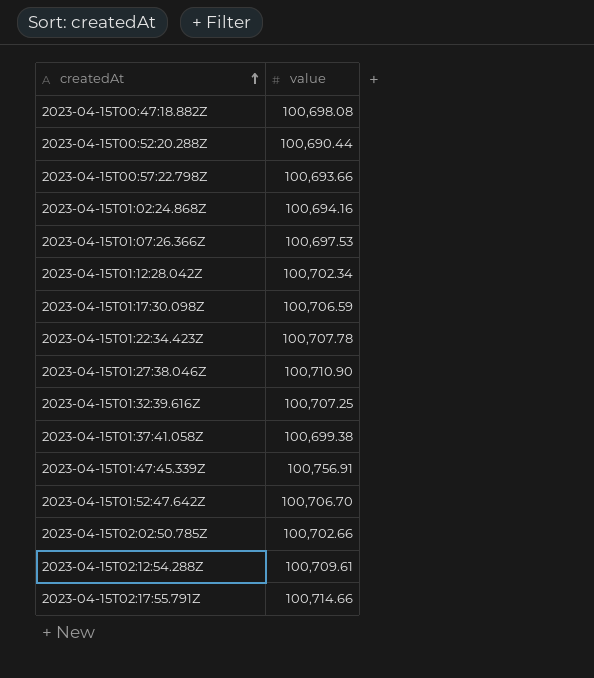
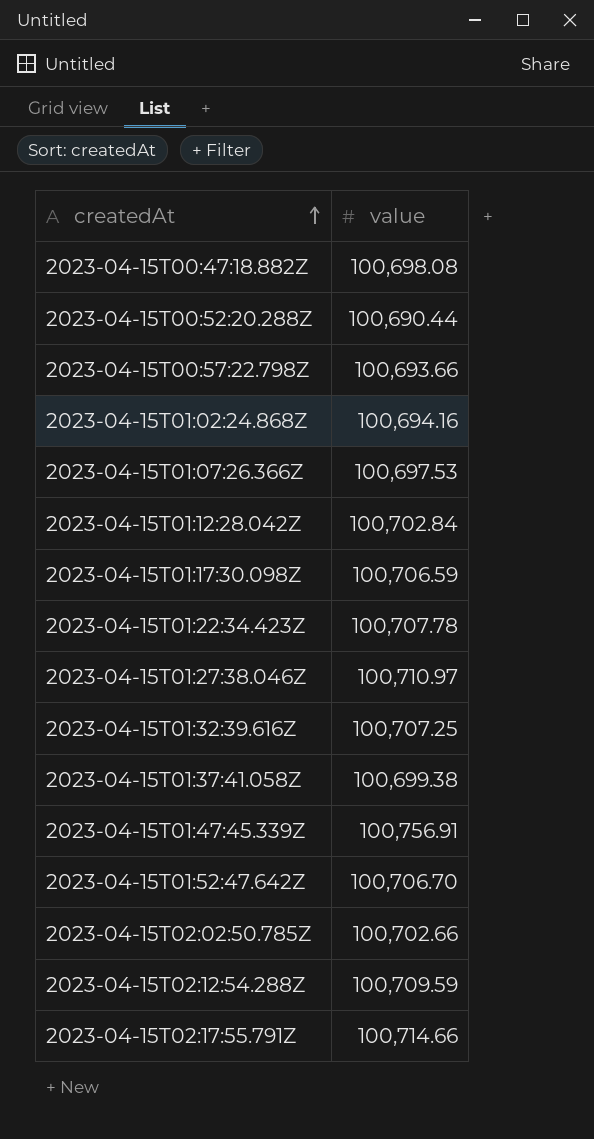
2023-04-15T01:12:28.042Z | value: 100,702.34 -> 100,702.84
2023-04-15T01:27:38.046Z | value: 100,710.90 -> 100,710.97
2023-04-15T02:12:54.288Z | value: 100,709.61 -> 100,709.59

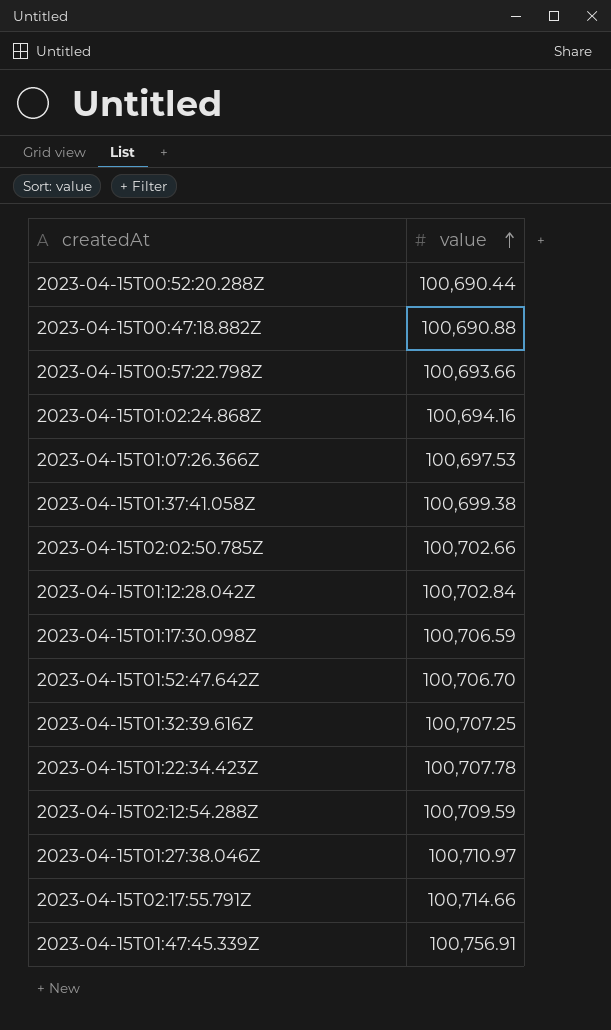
row order: createdAt ascending -> value ascending
2023-04-15T00:47:18.882Z | value: 100,698.08 -> 100,690.88

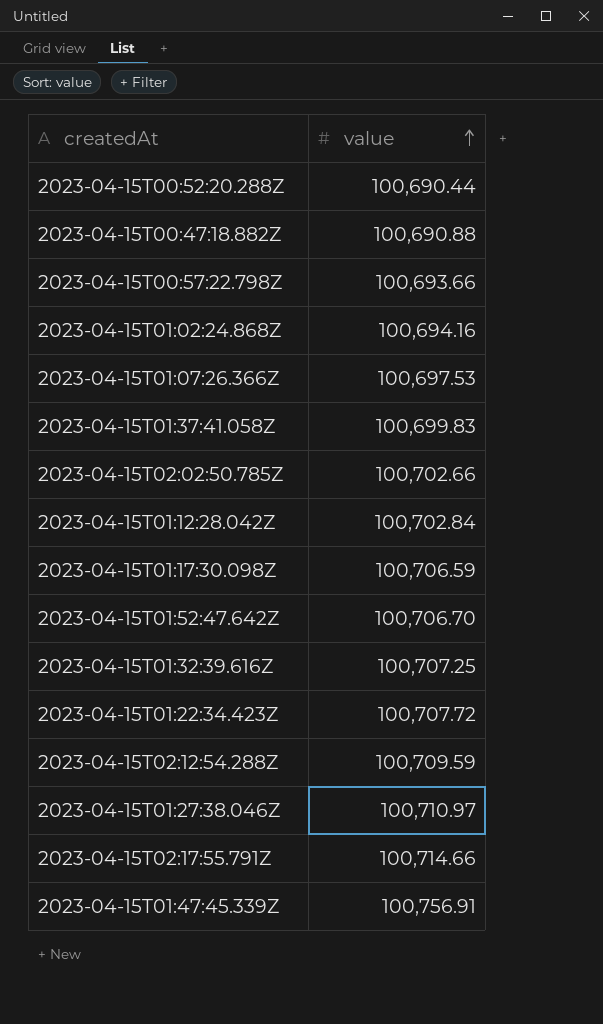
2023-04-15T01:37:41.058Z | value: 100,699.38 -> 100,699.83
2023-04-15T01:22:34.423Z | value: 100,707.78 -> 100,707.72

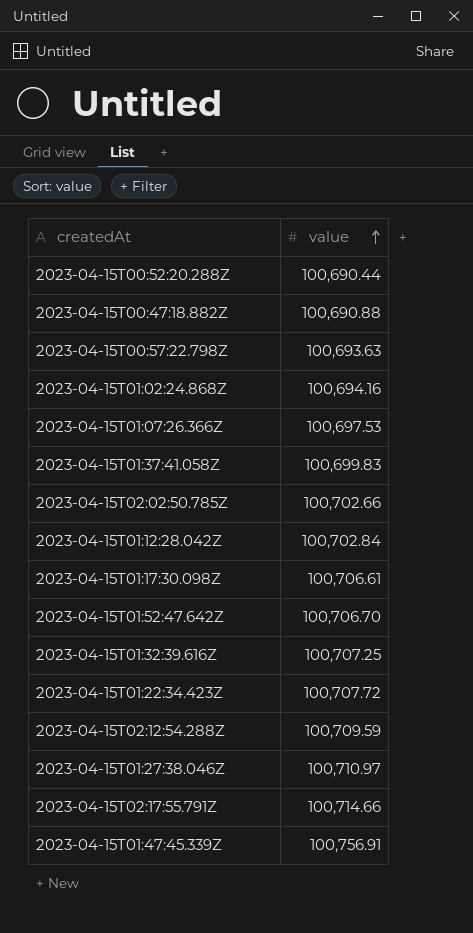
2023-04-15T00:57:22.798Z | value: 100,693.66 -> 100,693.63
2023-04-15T01:17:30.098Z | value: 100,706.59 -> 100,706.61

